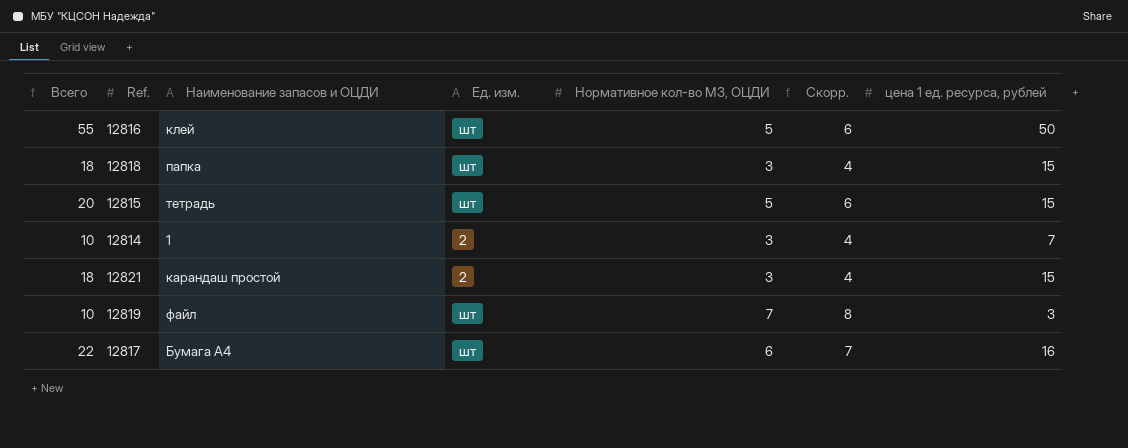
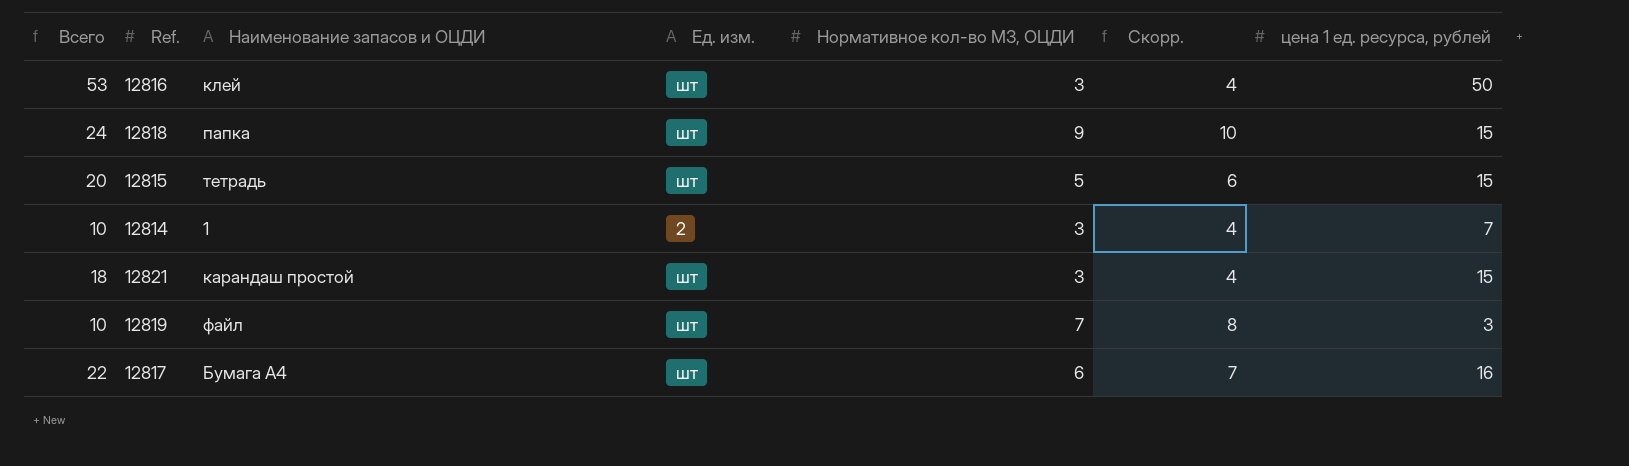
12816 | Всего: 55 -> 53
12816 | Нормативное кол-во МЗ, ОЦДИ: 5 -> 3
12816 | Скорр.: 6 -> 4
12818 | Всего: 18 -> 24
12818 | Нормативное кол-во МЗ, ОЦДИ: 3 -> 9
12818 | Скорр.: 4 -> 10
12821 | Ед. изм.: 2 -> шт

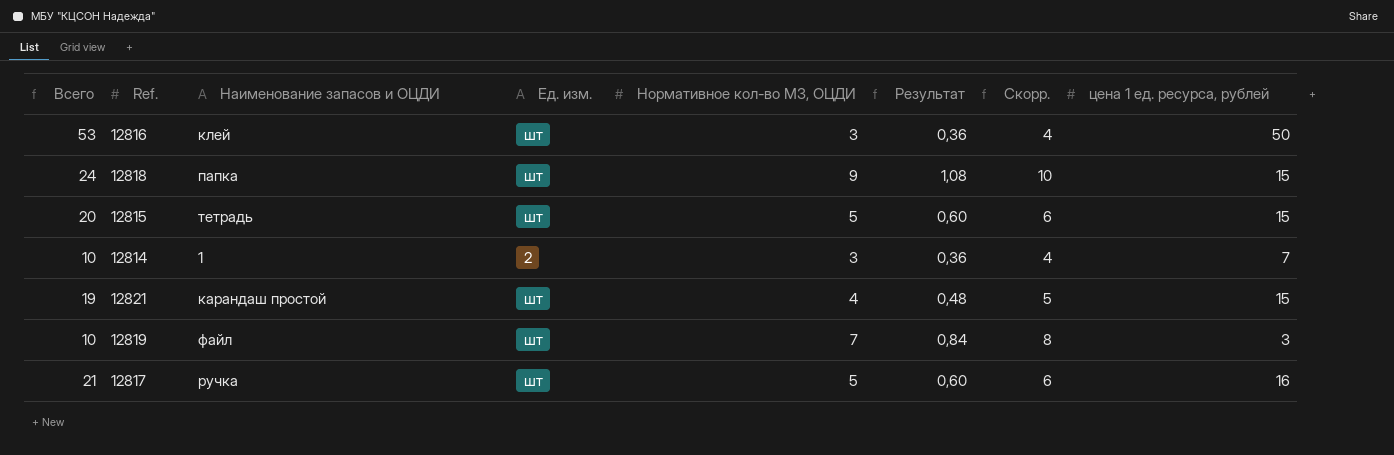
column Результат | formula: none -> [Нормативное кол-во МЗ, ОЦДИ] * 0,12
12821 | Всего: 18 -> 19
12821 | Нормативное кол-во МЗ, ОЦДИ: 3 -> 4
12821 | Скорр.: 4 -> 5
12817 | Всего: 22 -> 21
12817 | Наименование запасов и ОЦДИ: Бумага А4 -> ручка
12817 | Нормативное кол-во МЗ, ОЦДИ: 6 -> 5
12817 | Скорр.: 7 -> 6

